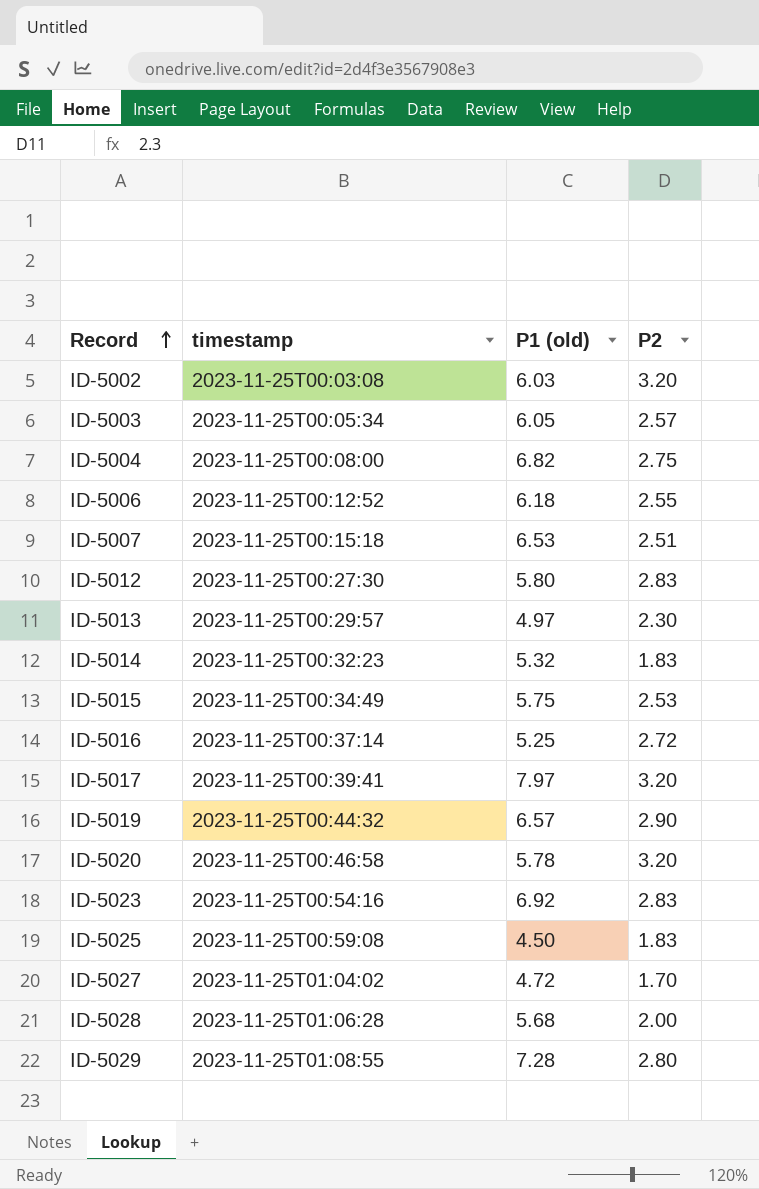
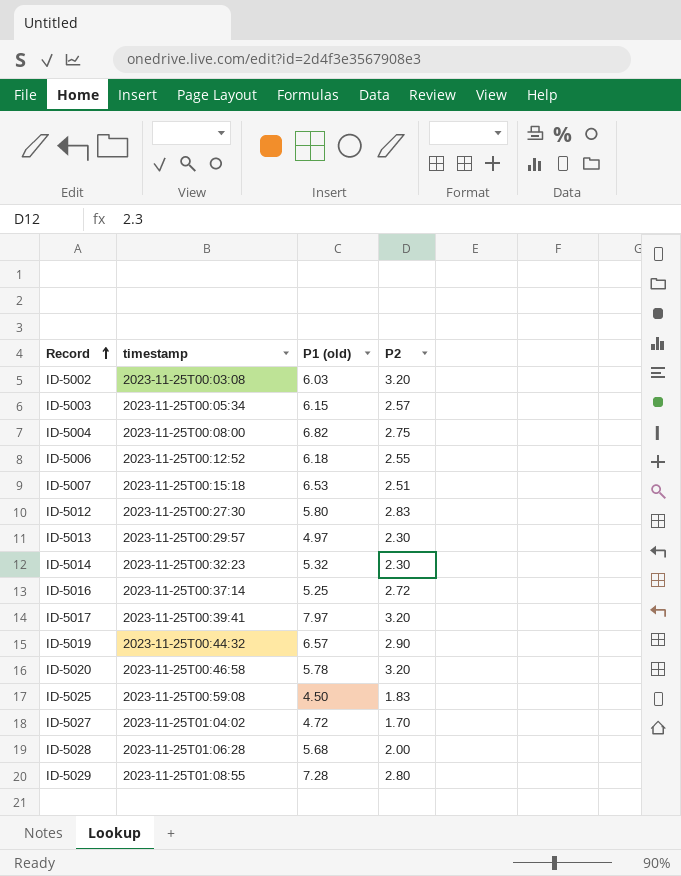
row ID-5015: 2023-11-25T00:34:49 | 5.75 | 2.53 -> none
row ID-5023: 2023-11-25T00:54:16 | 6.92 | 2.83 -> none
ID-5003 | P1 (old): 6.05 -> 6.15
ID-5014 | P2: 1.83 -> 2.30

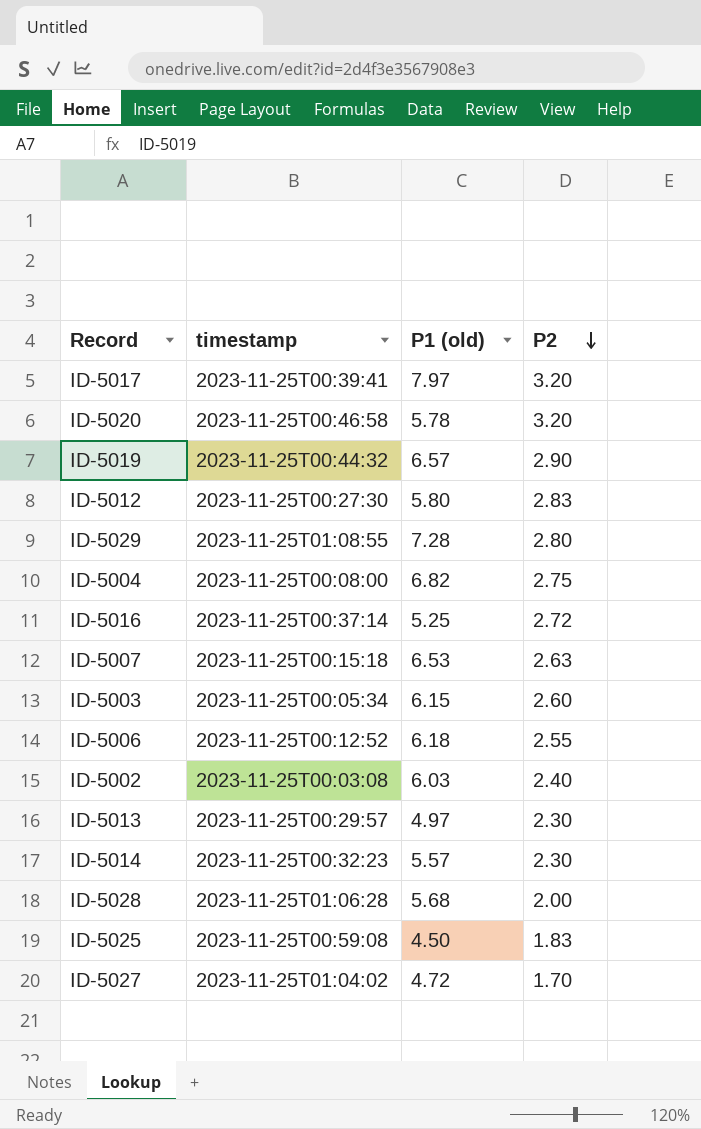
row order: Record ascending -> P2 descending
ID-5007 | P2: 2.51 -> 2.63
ID-5003 | P2: 2.57 -> 2.60
ID-5002 | P2: 3.20 -> 2.40
ID-5014 | P1 (old): 5.32 -> 5.57

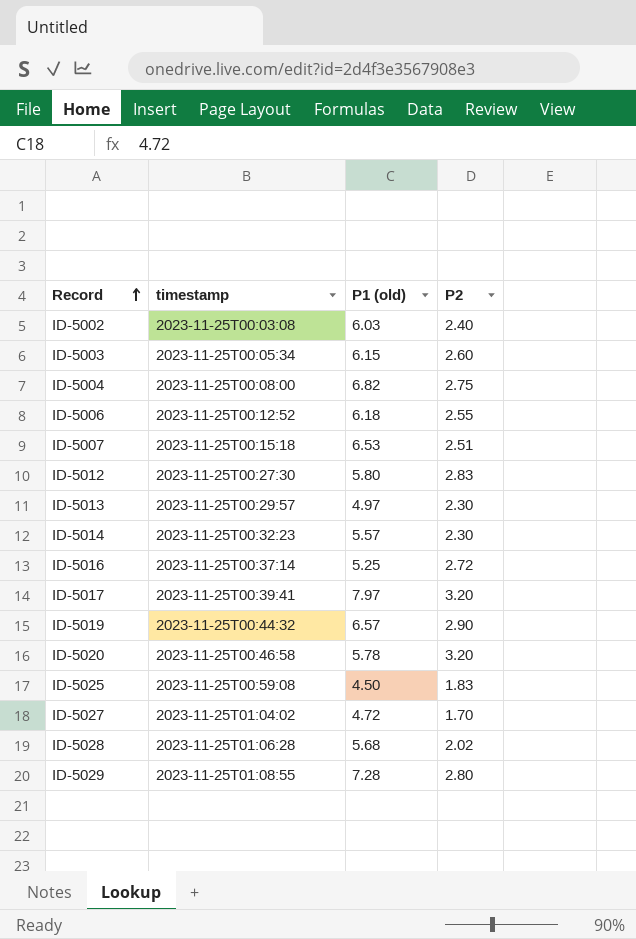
row order: P2 descending -> Record ascending
ID-5007 | P2: 2.63 -> 2.51
ID-5028 | P2: 2.00 -> 2.02

